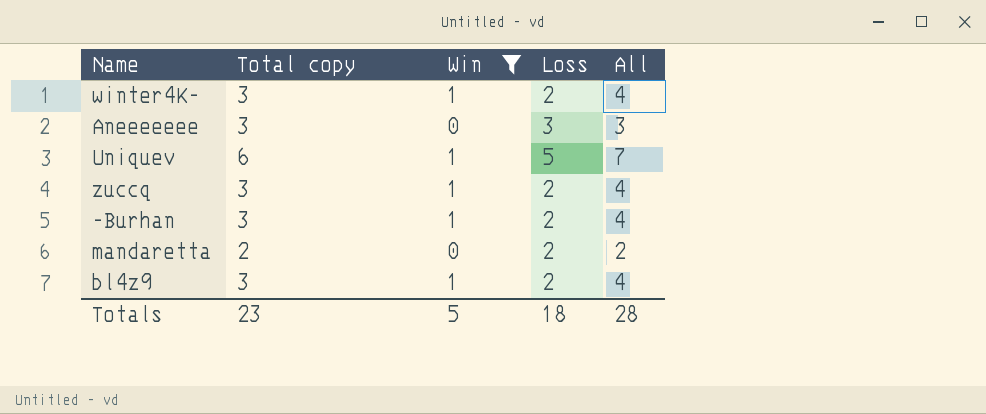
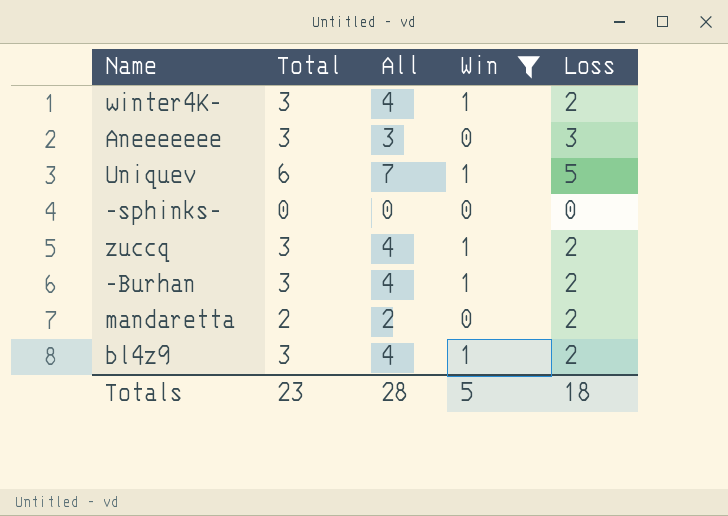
column name: Total copy -> Total
column All | position: 5 -> 3
row -sphinks-: none -> 0 | 0 | 0 | 0

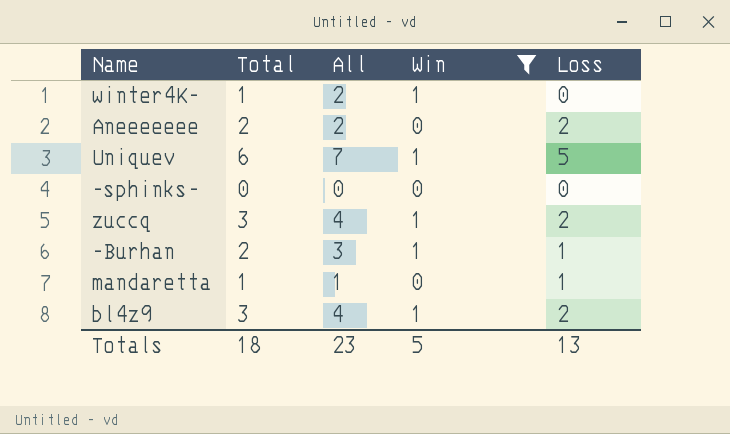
winter4K- | Total: 3 -> 1
winter4K- | All: 4 -> 2
winter4K- | Loss: 2 -> 0
Aneeeeeee | Total: 3 -> 2
Aneeeeeee | All: 3 -> 2
Aneeeeeee | Loss: 3 -> 2
-Burhan | Total: 3 -> 2
-Burhan | All: 4 -> 3
-Burhan | Loss: 2 -> 1
mandaretta | Total: 2 -> 1
mandaretta | All: 2 -> 1
mandaretta | Loss: 2 -> 1
Totals | Total: 23 -> 18
Totals | All: 28 -> 23
Totals | Loss: 18 -> 13

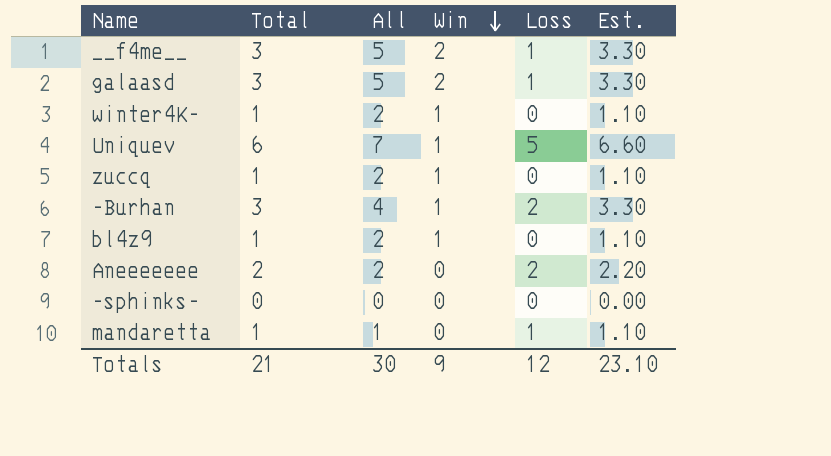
filter: Win != 2 -> none
row order: none -> Win descending
column Est. | formula: none -> [Total] * 1.1
zuccq | Total: 3 -> 1
zuccq | All: 4 -> 2
zuccq | Loss: 2 -> 0
-Burhan | Total: 2 -> 3
-Burhan | All: 3 -> 4
-Burhan | Loss: 1 -> 2
bl4z9 | Total: 3 -> 1
bl4z9 | All: 4 -> 2
bl4z9 | Loss: 2 -> 0
Totals | Total: 18 -> 21
Totals | All: 23 -> 30
Totals | Win: 5 -> 9
Totals | Loss: 13 -> 12

